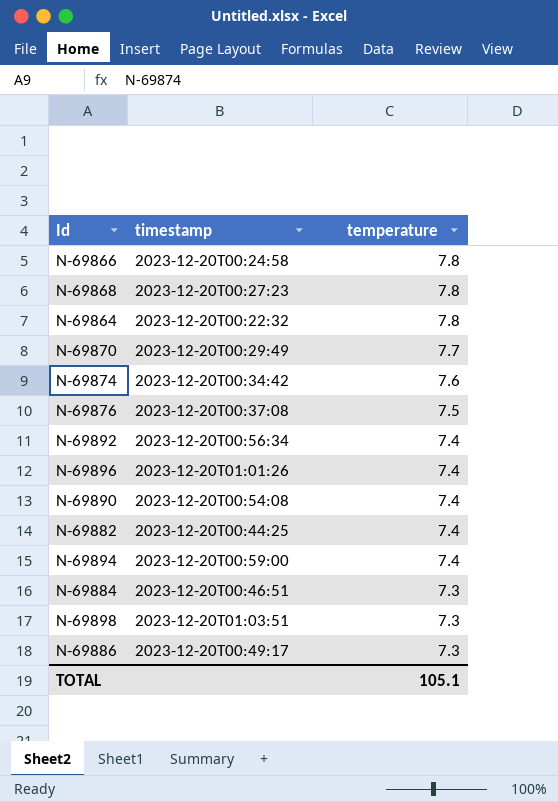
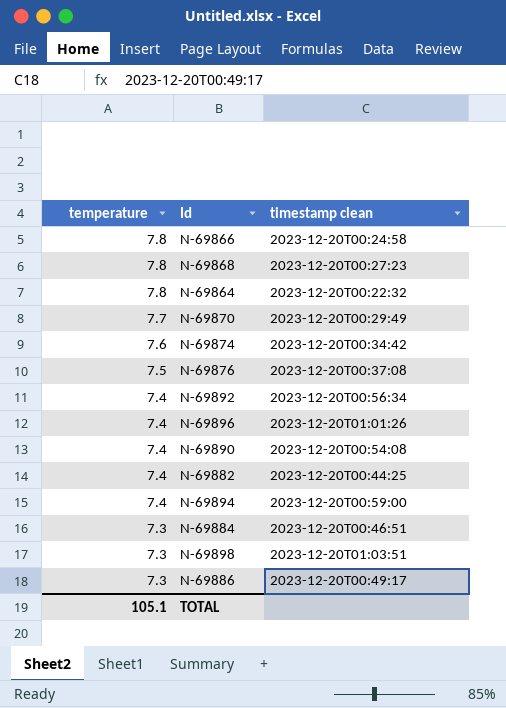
column temperature | position: 3 -> 1
column name: timestamp -> timestamp clean

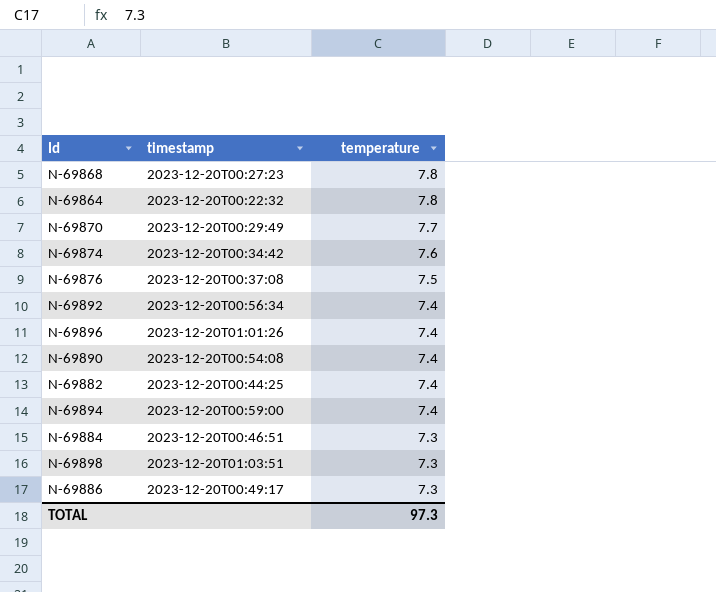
column name: timestamp clean -> timestamp
column temperature | position: 1 -> 3
row N-69866: 7.8 | 2023-12-20T00:24:58 -> none
TOTAL | temperature: 105.1 -> 97.3

